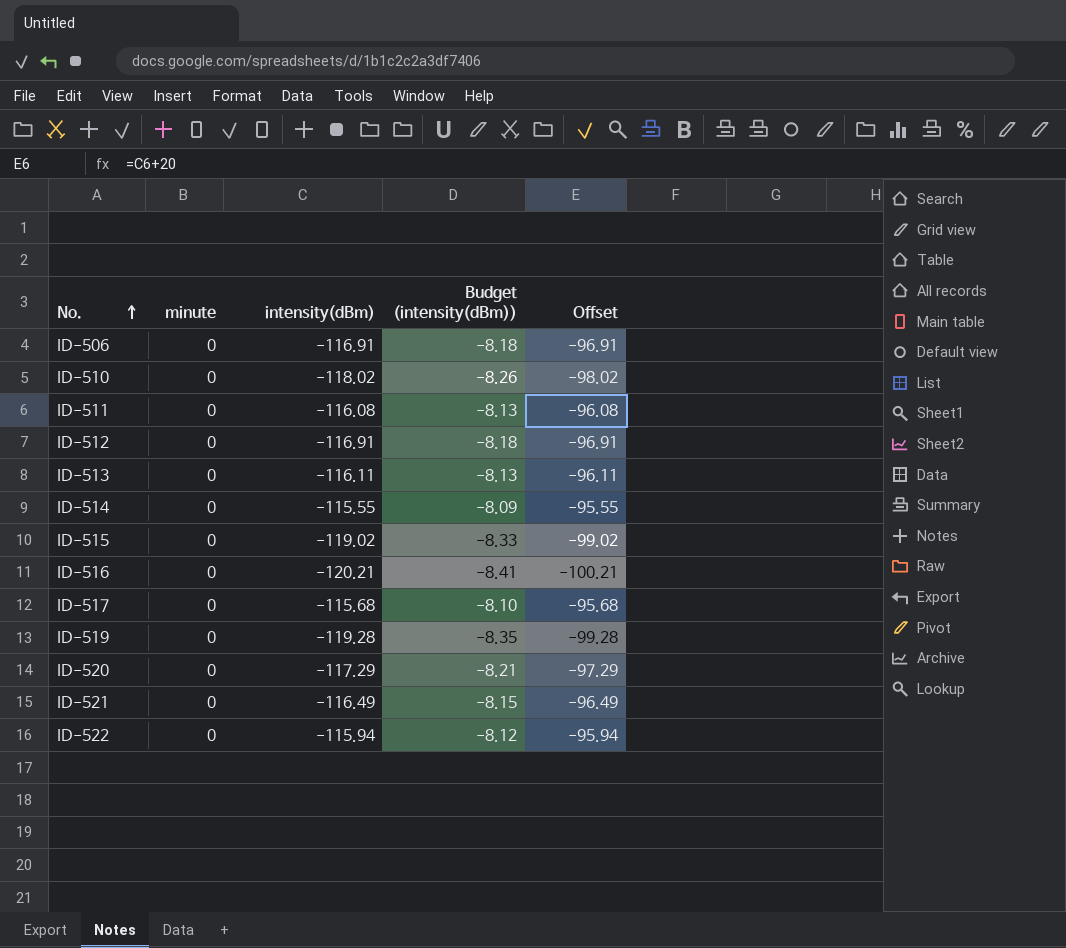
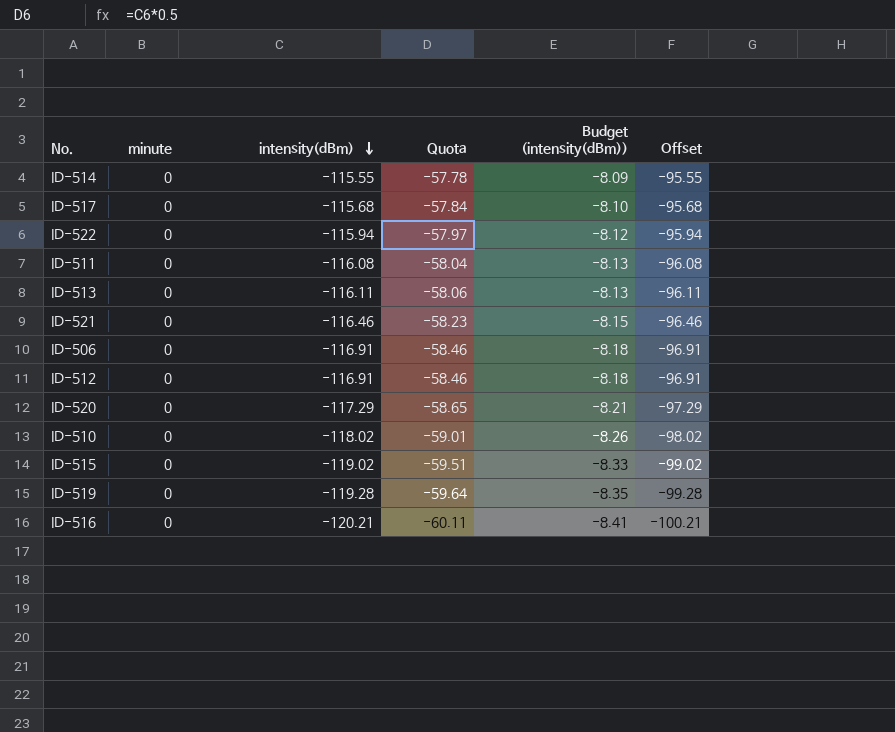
row order: No. ascending -> intensity(dBm) descending
column Quota | formula: none -> [intensity(dBm)] * 0.5
ID-521 | intensity(dBm): -116.49 -> -116.46
ID-521 | Offset: -96.49 -> -96.46

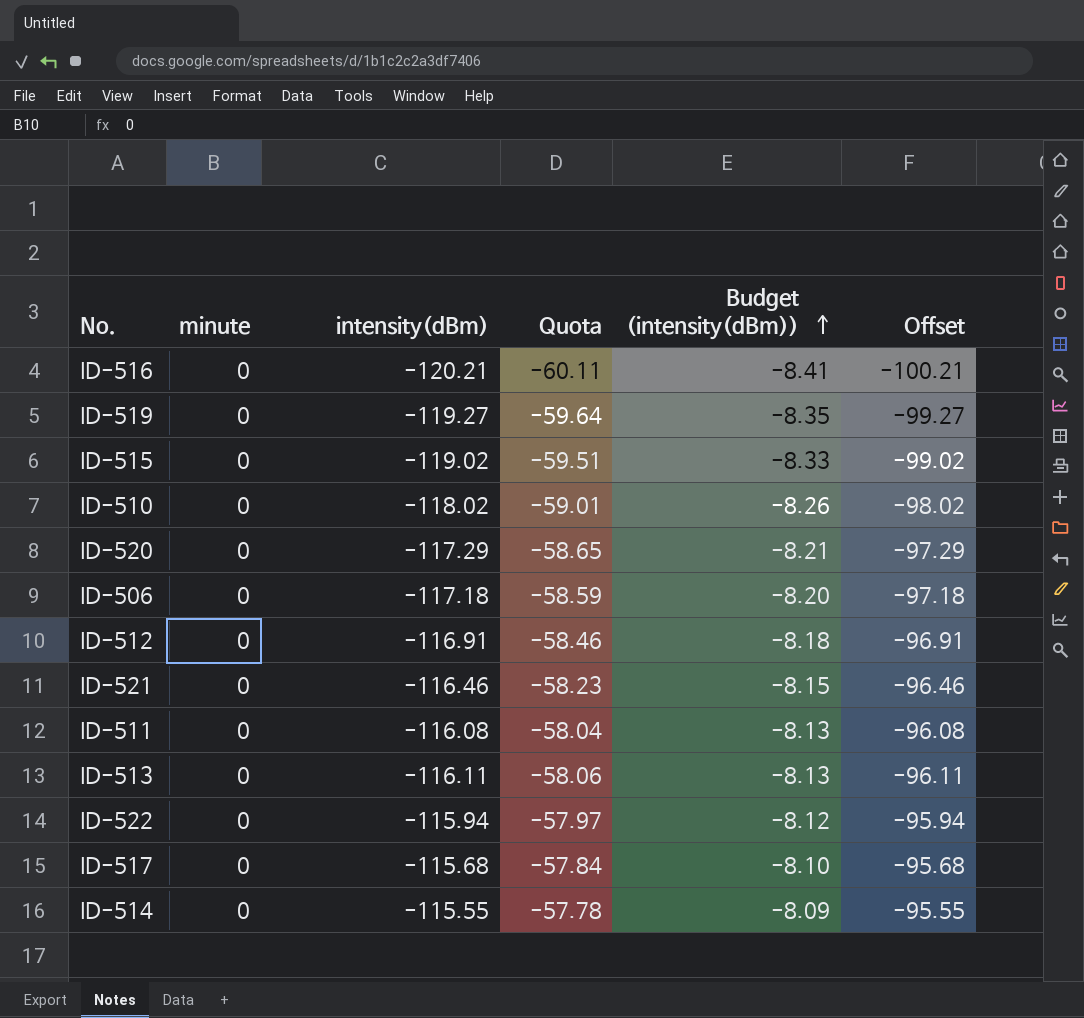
row order: intensity(dBm) descending -> Budget (intensity(dBm)) ascending
ID-519 | intensity(dBm): -119.28 -> -119.27
ID-519 | Offset: -99.28 -> -99.27
ID-506 | intensity(dBm): -116.91 -> -117.18
ID-506 | Quota: -58.46 -> -58.59
ID-506 | Budget (intensity(dBm)): -8.18 -> -8.20
ID-506 | Offset: -96.91 -> -97.18

